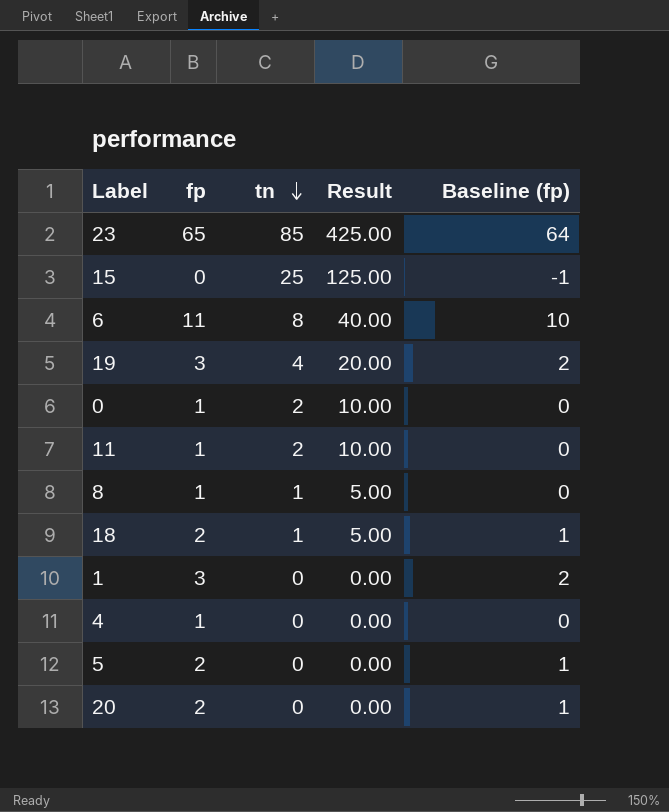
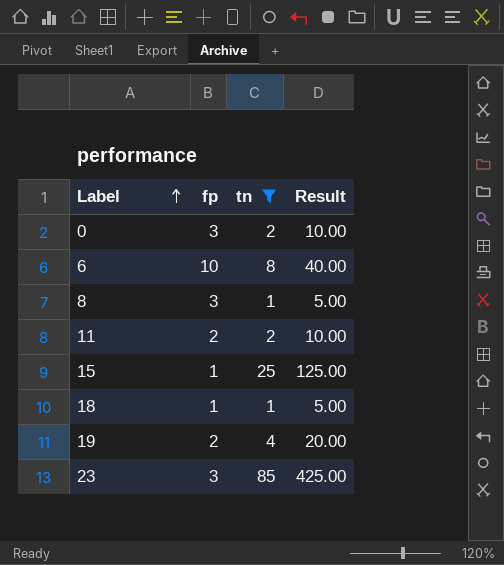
filter: none -> tn != 0
row order: tn descending -> Label ascending
column Baseline (fp) | formula: [fp] - 1 -> none
0 | fp: 1 -> 3
6 | fp: 11 -> 10
8 | fp: 1 -> 3
11 | fp: 1 -> 2
15 | fp: 0 -> 1
18 | fp: 2 -> 1
19 | fp: 3 -> 2
23 | fp: 65 -> 3

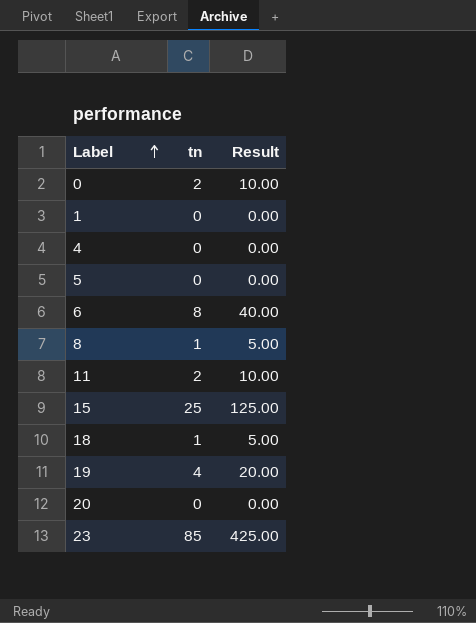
filter: tn != 0 -> none
column fp | position: 2 -> none

